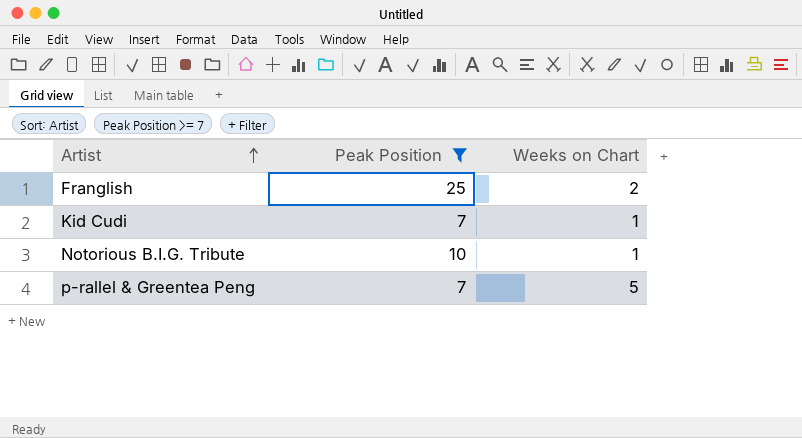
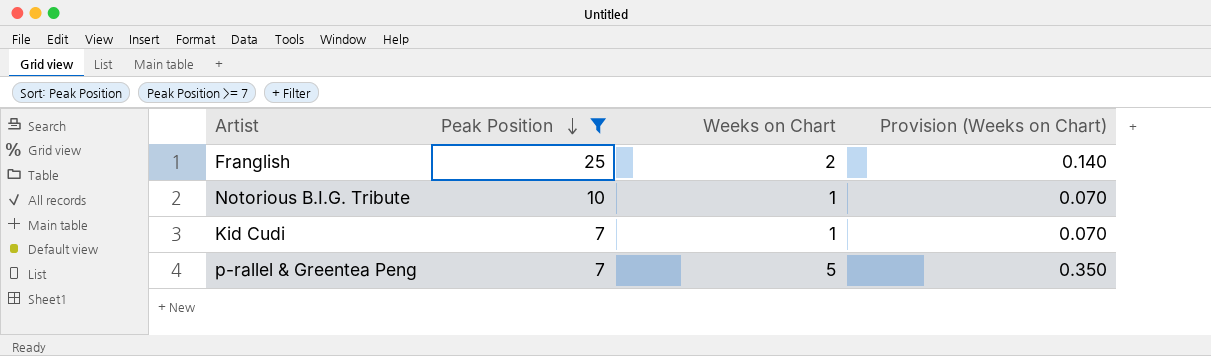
row order: Artist ascending -> Peak Position descending
column Provision (Weeks on Chart) | formula: none -> [Weeks on Chart] * 0.07

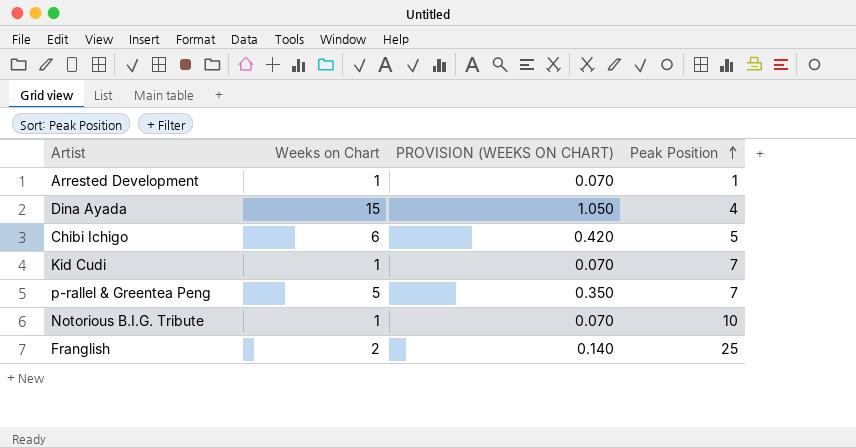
filter: Peak Position >= 7 -> none
row order: Peak Position descending -> Peak Position ascending
column name: Provision (Weeks on Chart) -> PROVISION (WEEKS ON CHART)
column Peak Position | position: 2 -> 4

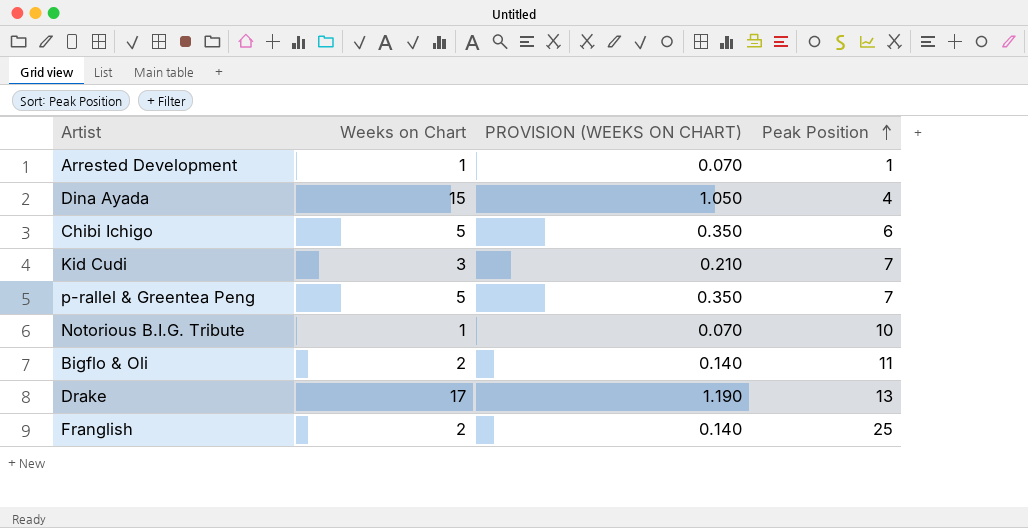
Chibi Ichigo | Weeks on Chart: 6 -> 5
Chibi Ichigo | PROVISION (WEEKS ON CHART): 0.420 -> 0.350
Chibi Ichigo | Peak Position: 5 -> 6
Kid Cudi | Weeks on Chart: 1 -> 3
Kid Cudi | PROVISION (WEEKS ON CHART): 0.070 -> 0.210
row Bigflo & Oli: none -> 2 | 0.140 | 11
row Drake: none -> 17 | 1.190 | 13

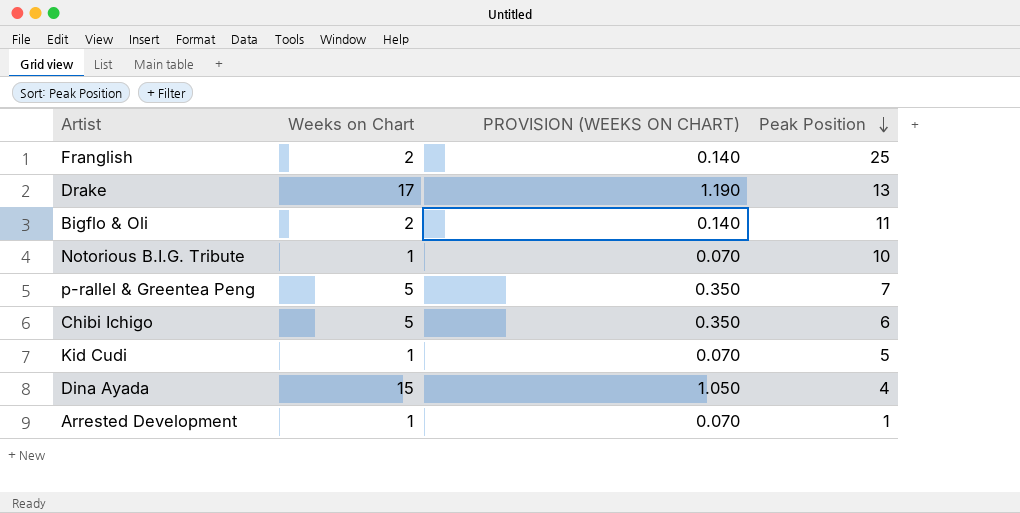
row order: Peak Position ascending -> Peak Position descending
Kid Cudi | Weeks on Chart: 3 -> 1
Kid Cudi | PROVISION (WEEKS ON CHART): 0.210 -> 0.070
Kid Cudi | Peak Position: 7 -> 5

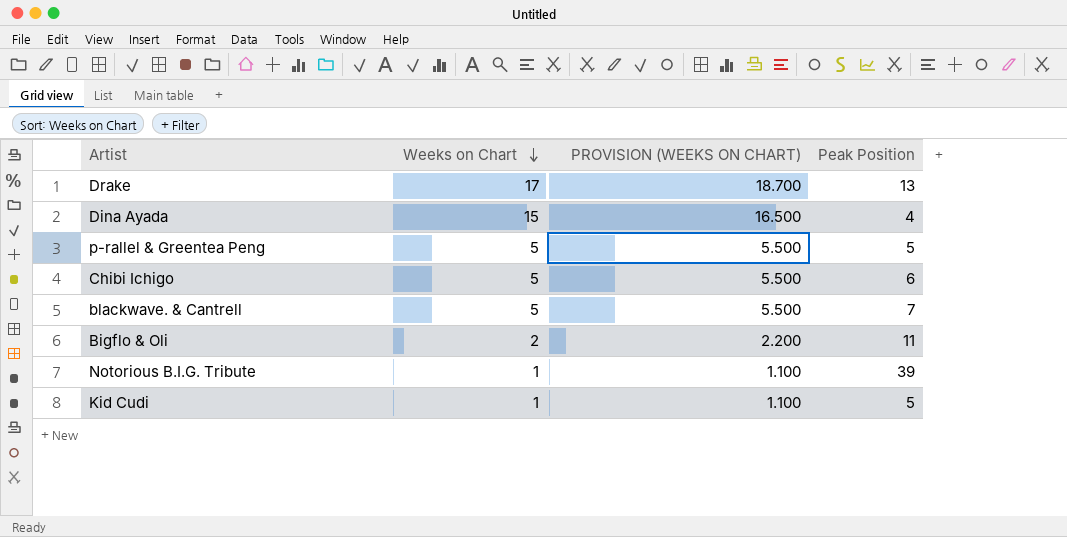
row order: Peak Position descending -> Weeks on Chart descending
column PROVISION (WEEKS ON CHART) | formula: [Weeks on Chart] * 0.07 -> [Weeks on Chart] * 1.1
row Franglish: 2 | 0.140 | 25 -> none
row Arrested Development: 1 | 0.070 | 1 -> none
p-rallel & Greentea Peng | Peak Position: 7 -> 5
row blackwave. & Cantrell: none -> 5 | 5.500 | 7
Notorious B.I.G. Tribute | Peak Position: 10 -> 39

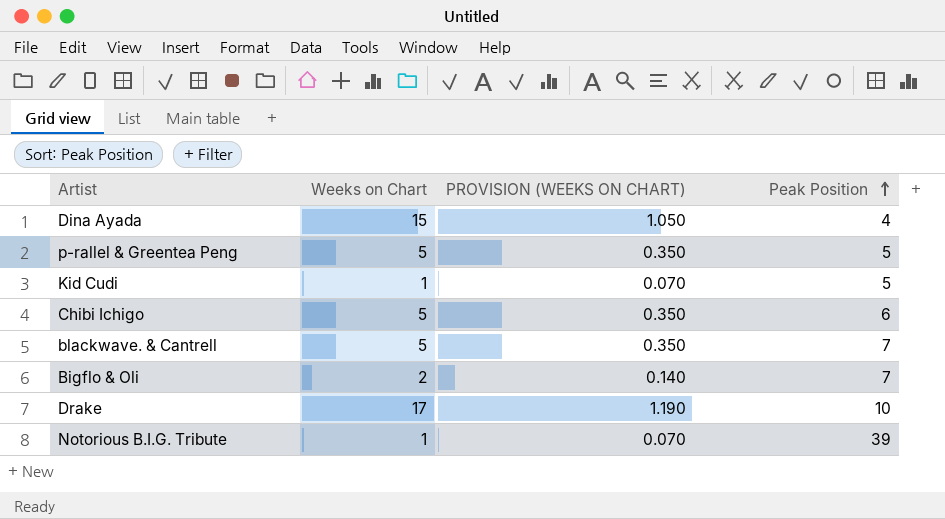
row order: Weeks on Chart descending -> Peak Position ascending
column PROVISION (WEEKS ON CHART) | formula: [Weeks on Chart] * 1.1 -> [Weeks on Chart] * 0.07
Bigflo & Oli | Peak Position: 11 -> 7
Drake | Peak Position: 13 -> 10

